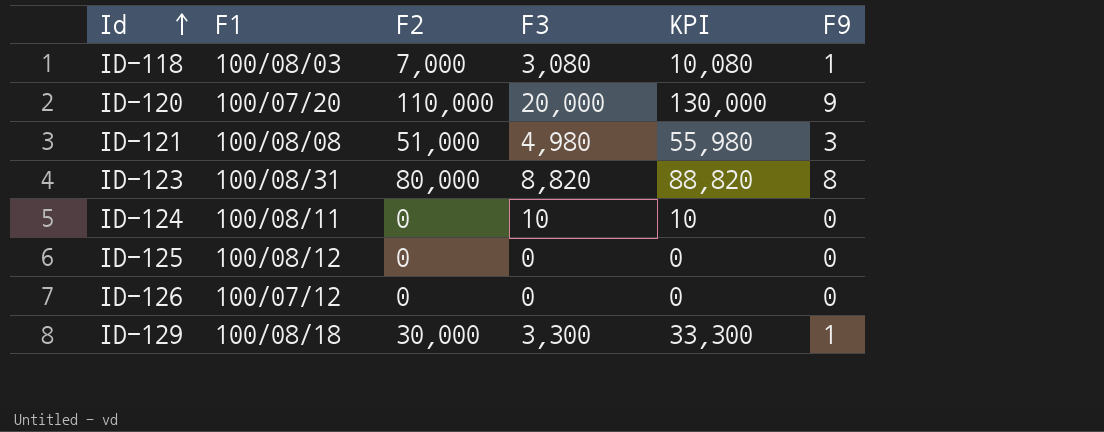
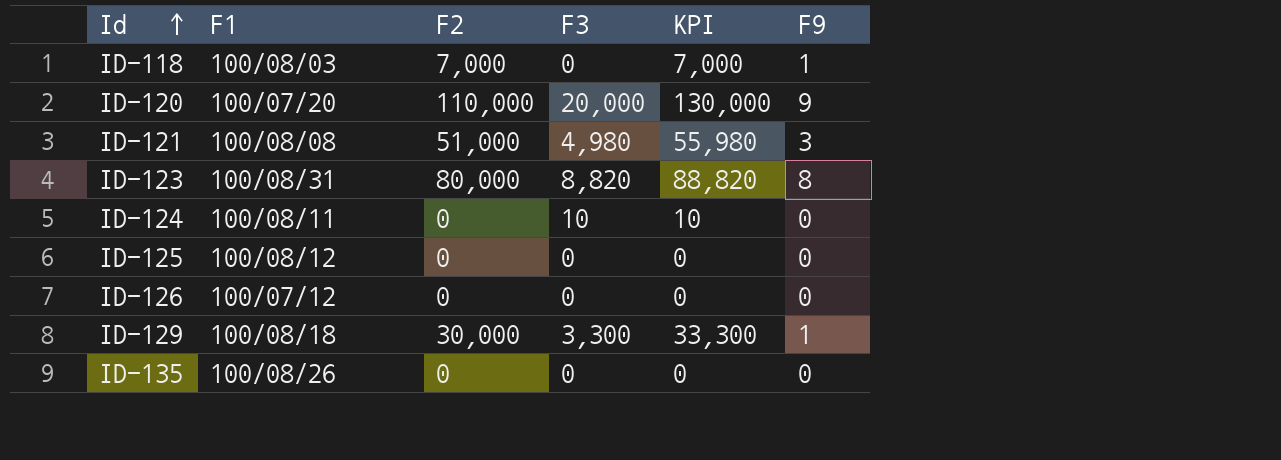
ID-118 | F3: 3,080 -> 0
ID-118 | KPI: 10,080 -> 7,000
row ID-135: none -> 100/08/26 | 0 | 0 | 0 | 0

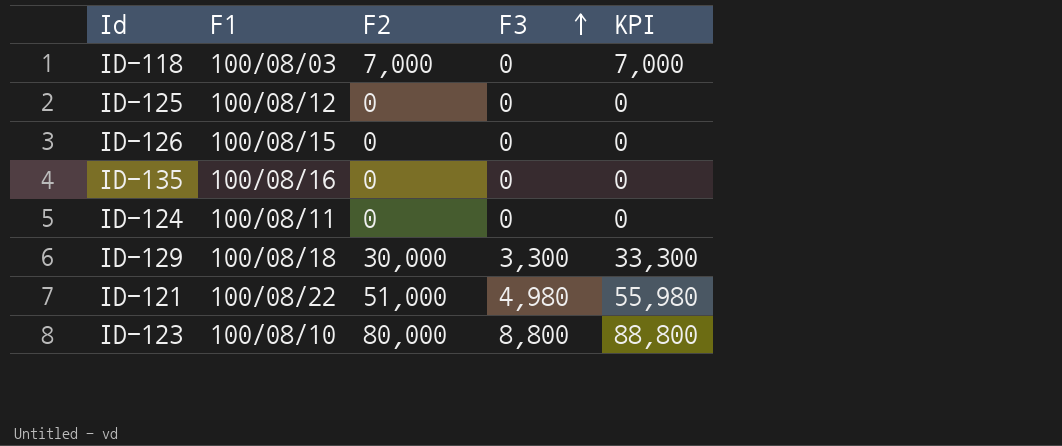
row order: Id ascending -> F3 ascending
column F9 | position: 6 -> none
row ID-120: 100/07/20 | 110,000 | 20,000 | 130,000 | 9 -> none
ID-126 | F1: 100/07/12 -> 100/08/15
ID-135 | F1: 100/08/26 -> 100/08/16
ID-124 | F3: 10 -> 0
ID-124 | KPI: 10 -> 0
ID-121 | F1: 100/08/08 -> 100/08/22
ID-123 | F1: 100/08/31 -> 100/08/10
ID-123 | F3: 8,820 -> 8,800
ID-123 | KPI: 88,820 -> 88,800

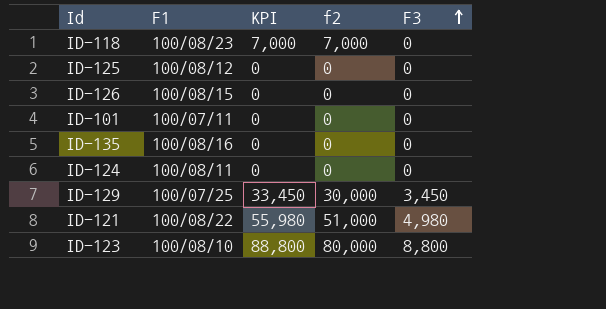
column KPI | position: 5 -> 3
column name: F2 -> f2
ID-118 | F1: 100/08/03 -> 100/08/23
row ID-101: none -> 100/07/11 | 0 | 0 | 0
ID-129 | F1: 100/08/18 -> 100/07/25
ID-129 | KPI: 33,300 -> 33,450
ID-129 | F3: 3,300 -> 3,450

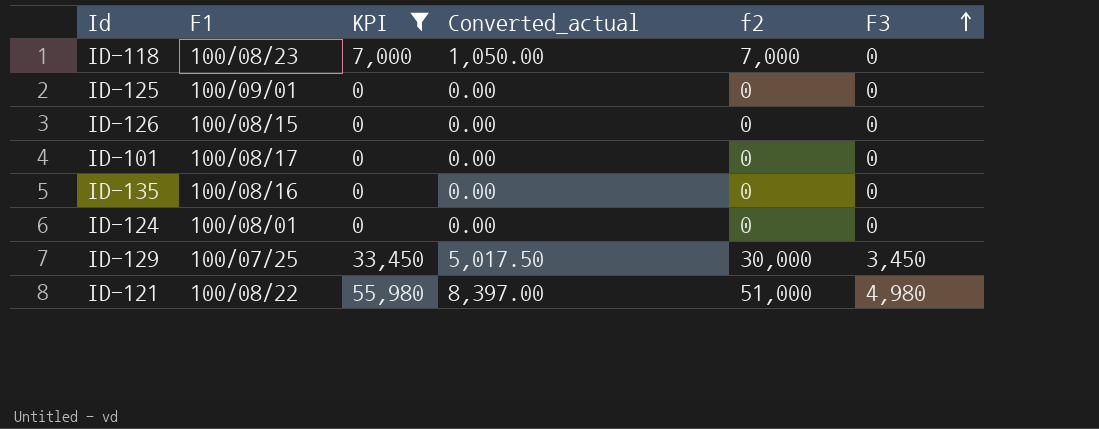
filter: none -> KPI != 88,800
column Converted_actual | formula: none -> [KPI] * 0.15
ID-125 | F1: 100/08/12 -> 100/09/01
ID-101 | F1: 100/07/11 -> 100/08/17
ID-124 | F1: 100/08/11 -> 100/08/01

